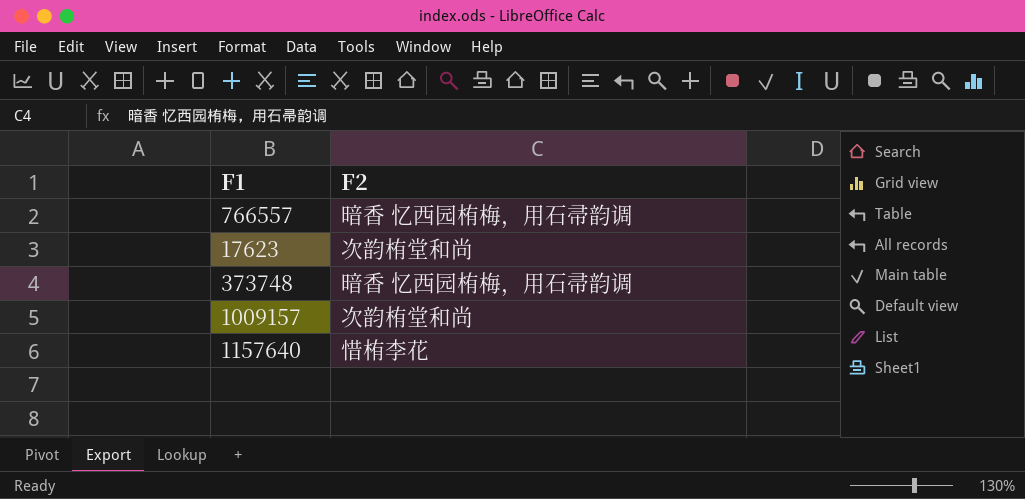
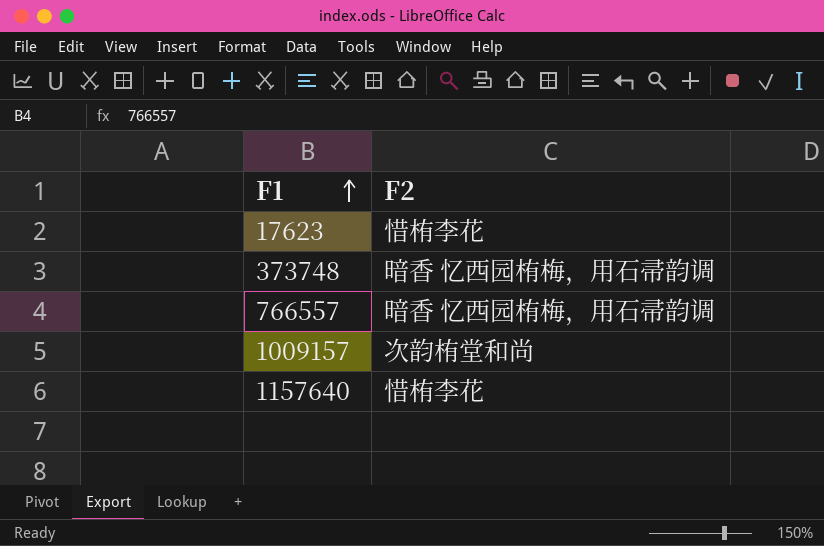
row order: none -> F1 ascending
17623 | F2: 次韵栯堂和尚 -> 惜栯李花

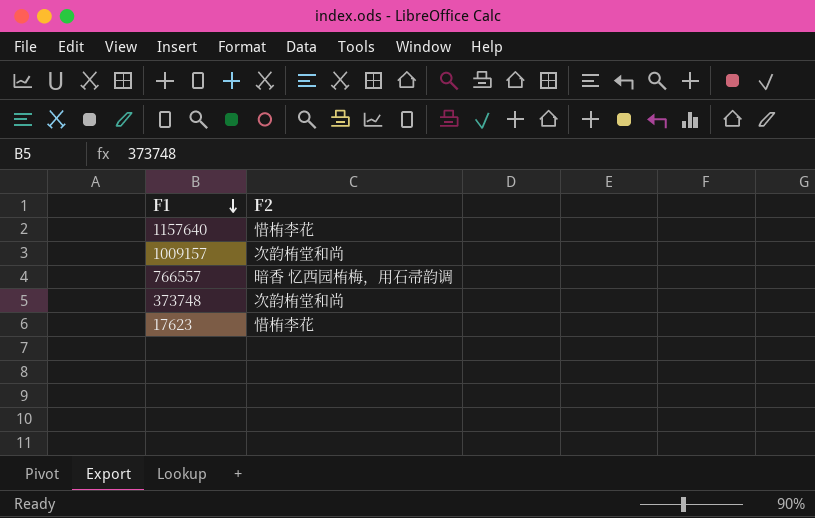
row order: F1 ascending -> F1 descending
373748 | F2: 暗香 忆西园栯梅，用石帚韵调 -> 次韵栯堂和尚

